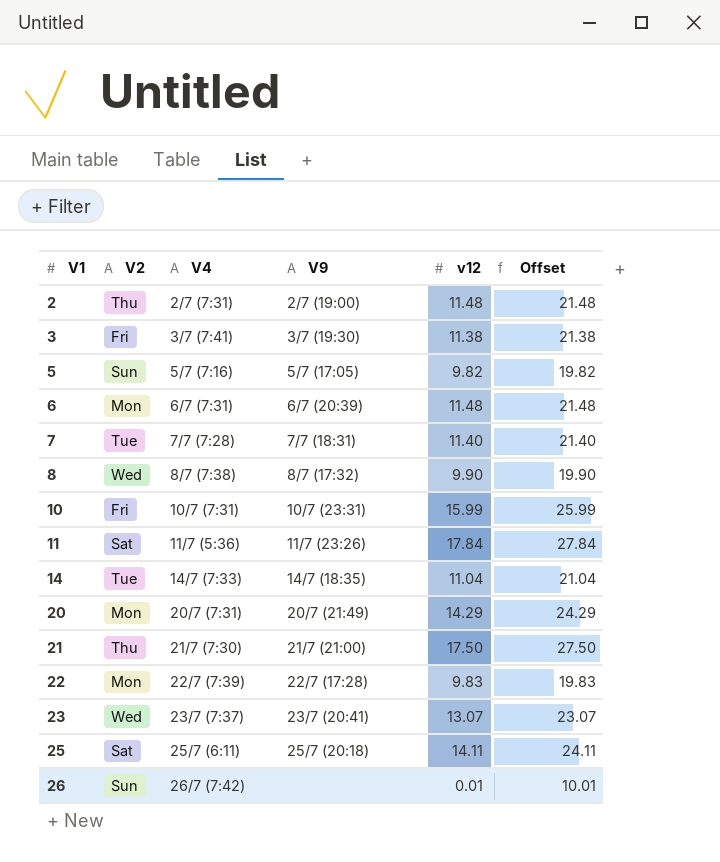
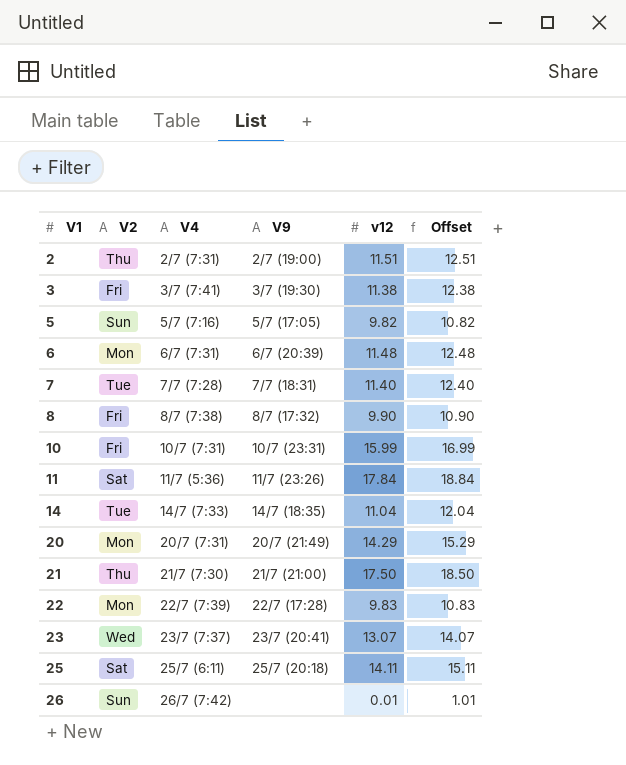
column Offset | formula: [v12] + 10 -> [v12] + 1
2 | v12: 11.48 -> 11.51
8 | V2: Wed -> Fri

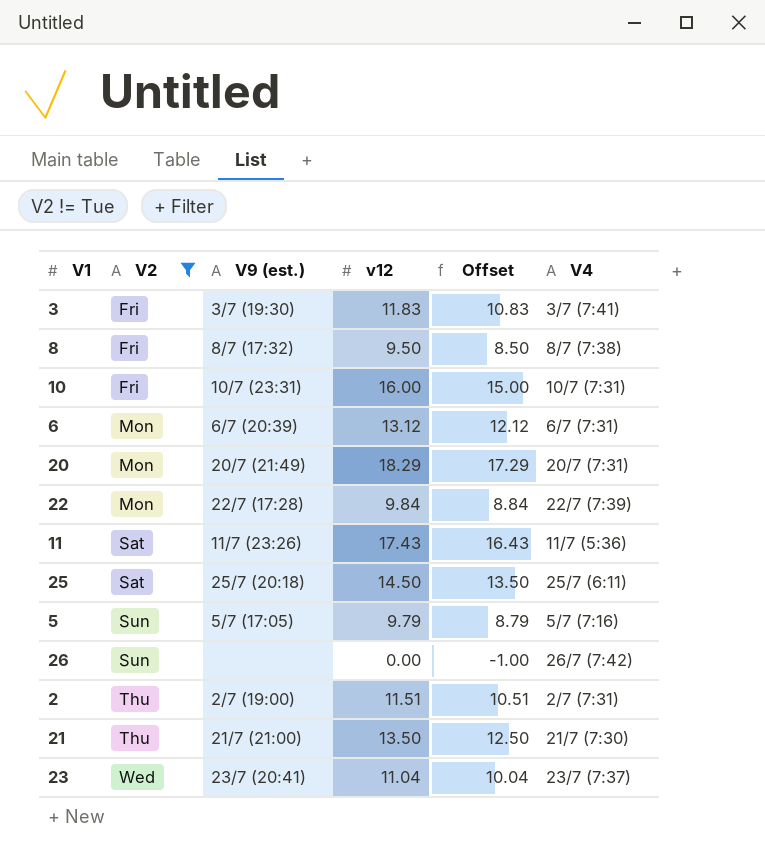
filter: none -> V2 != Tue
row order: V1 ascending -> V2 ascending
column name: V9 -> V9 (est.)
column Offset | formula: [v12] + 1 -> [v12] - 1
column V4 | position: 3 -> 6
3 | v12: 11.38 -> 11.83
8 | v12: 9.90 -> 9.50
10 | v12: 15.99 -> 16.00
6 | v12: 11.48 -> 13.12
20 | v12: 14.29 -> 18.29
22 | v12: 9.83 -> 9.84
11 | v12: 17.84 -> 17.43
25 | v12: 14.11 -> 14.50
5 | v12: 9.82 -> 9.79
26 | v12: 0.01 -> 0.00
21 | v12: 17.50 -> 13.50
23 | v12: 13.07 -> 11.04

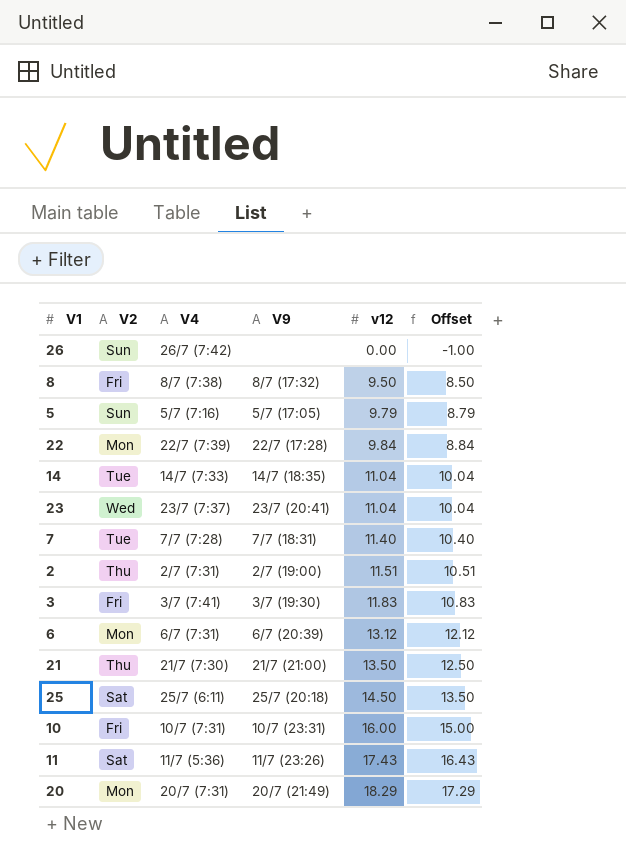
filter: V2 != Tue -> none
row order: V2 ascending -> v12 ascending
column V4 | position: 6 -> 3
column name: V9 (est.) -> V9

